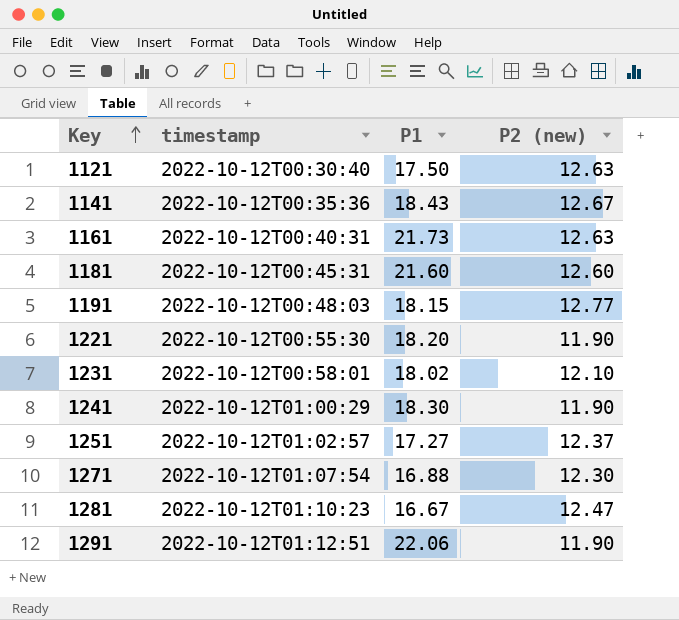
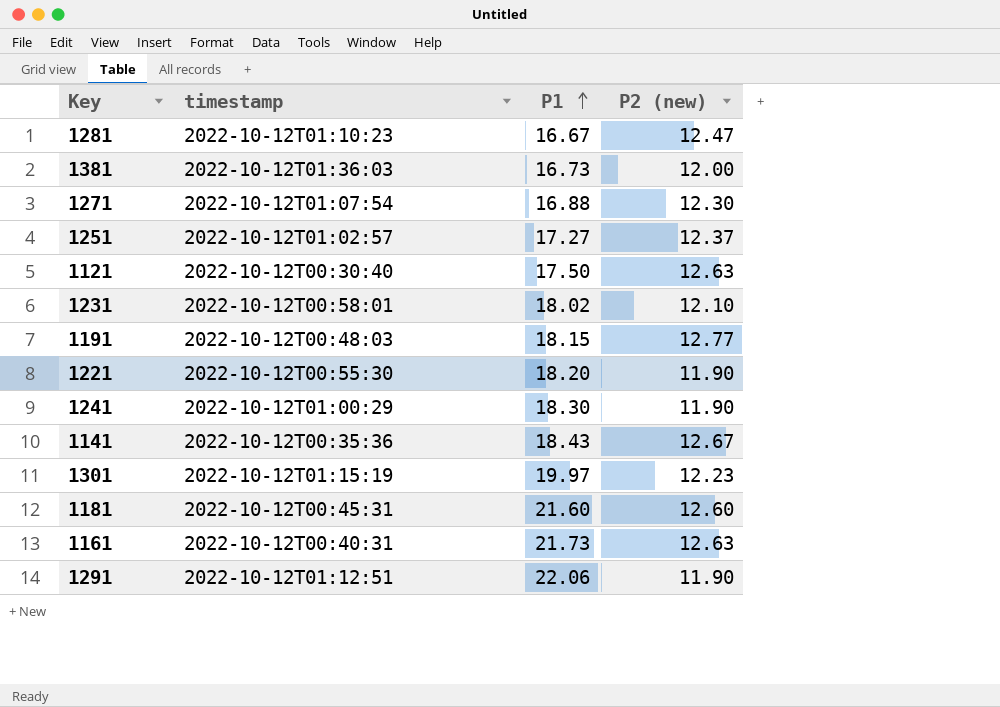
row order: Key ascending -> P1 ascending
row 1381: none -> 2022-10-12T01:36:03 | 16.73 | 12.00
row 1301: none -> 2022-10-12T01:15:19 | 19.97 | 12.23

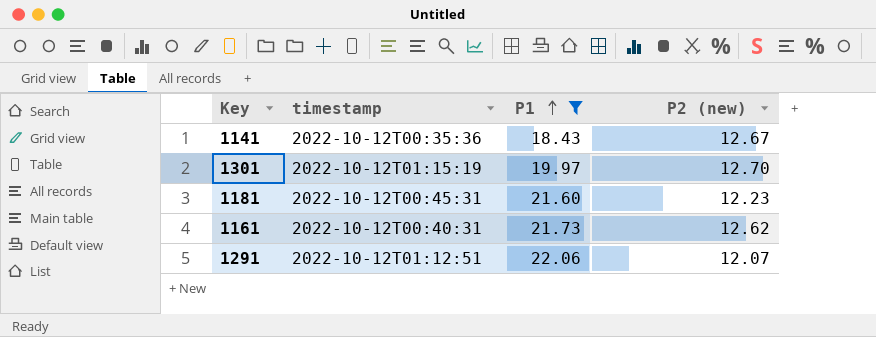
filter: none -> P1 >= 18.43
1301 | P2 (new): 12.23 -> 12.70
1181 | P2 (new): 12.60 -> 12.23
1161 | P2 (new): 12.63 -> 12.62
1291 | P2 (new): 11.90 -> 12.07

